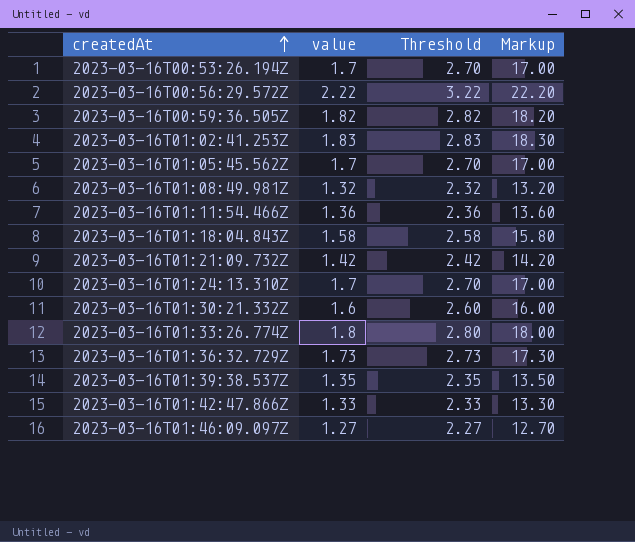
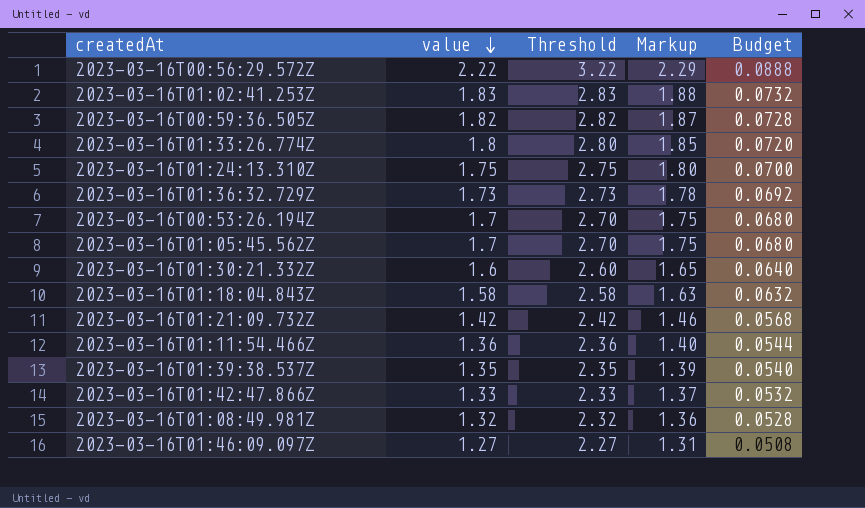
row order: createdAt ascending -> value descending
column Markup | formula: [value] * 10 -> [value] * 1.03
column Budget | formula: none -> [value] * 0.04
2023-03-16T01:24:13.310Z | value: 1.7 -> 1.75
2023-03-16T01:24:13.310Z | Threshold: 2.70 -> 2.75

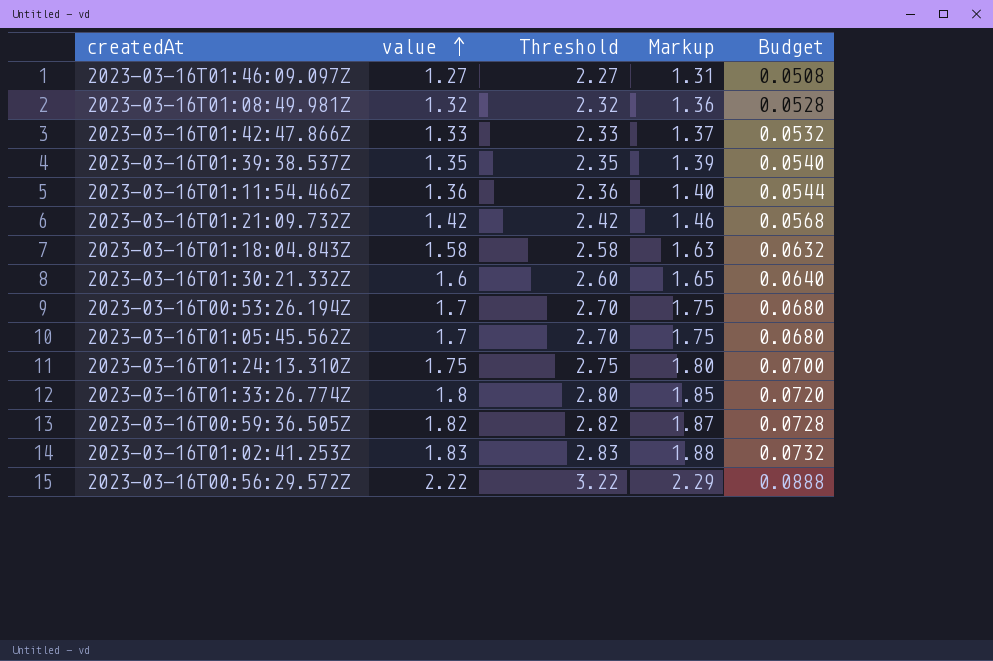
row order: value descending -> value ascending
row 2023-03-16T01:36:32.729Z: 1.73 | 2.73 | 1.78 | 0.0692 -> none

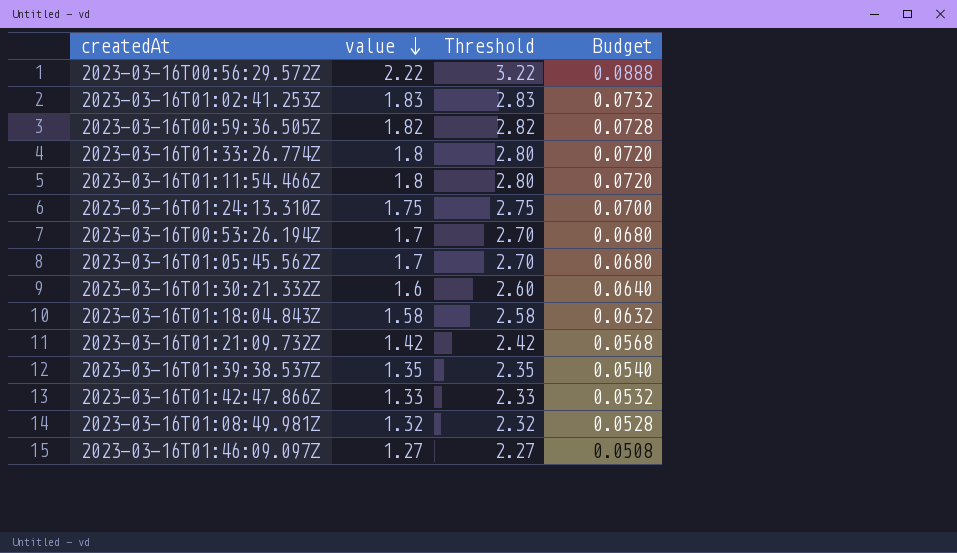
row order: value ascending -> value descending
column Markup | formula: [value] * 1.03 -> none
2023-03-16T01:11:54.466Z | value: 1.36 -> 1.8
2023-03-16T01:11:54.466Z | Threshold: 2.36 -> 2.80
2023-03-16T01:11:54.466Z | Budget: 0.0544 -> 0.0720

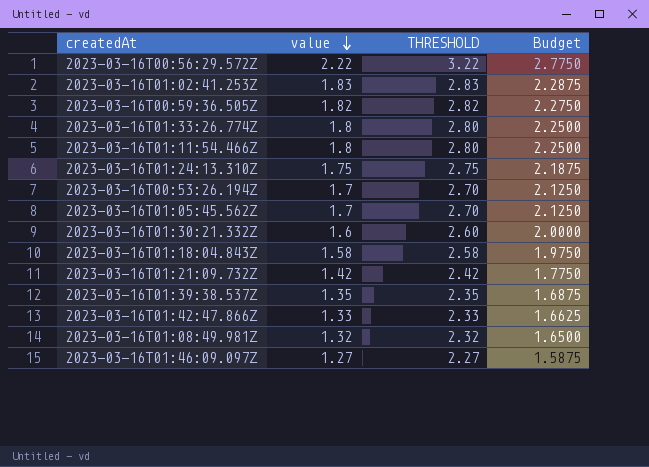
column name: Threshold -> THRESHOLD
column Budget | formula: [value] * 0.04 -> [value] * 1.25

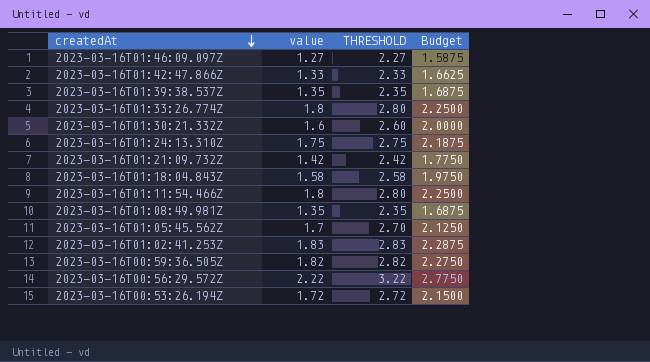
row order: value descending -> createdAt descending
2023-03-16T01:08:49.981Z | value: 1.32 -> 1.35
2023-03-16T01:08:49.981Z | THRESHOLD: 2.32 -> 2.35
2023-03-16T01:08:49.981Z | Budget: 1.6500 -> 1.6875
2023-03-16T00:53:26.194Z | value: 1.7 -> 1.72
2023-03-16T00:53:26.194Z | THRESHOLD: 2.70 -> 2.72
2023-03-16T00:53:26.194Z | Budget: 2.1250 -> 2.1500

